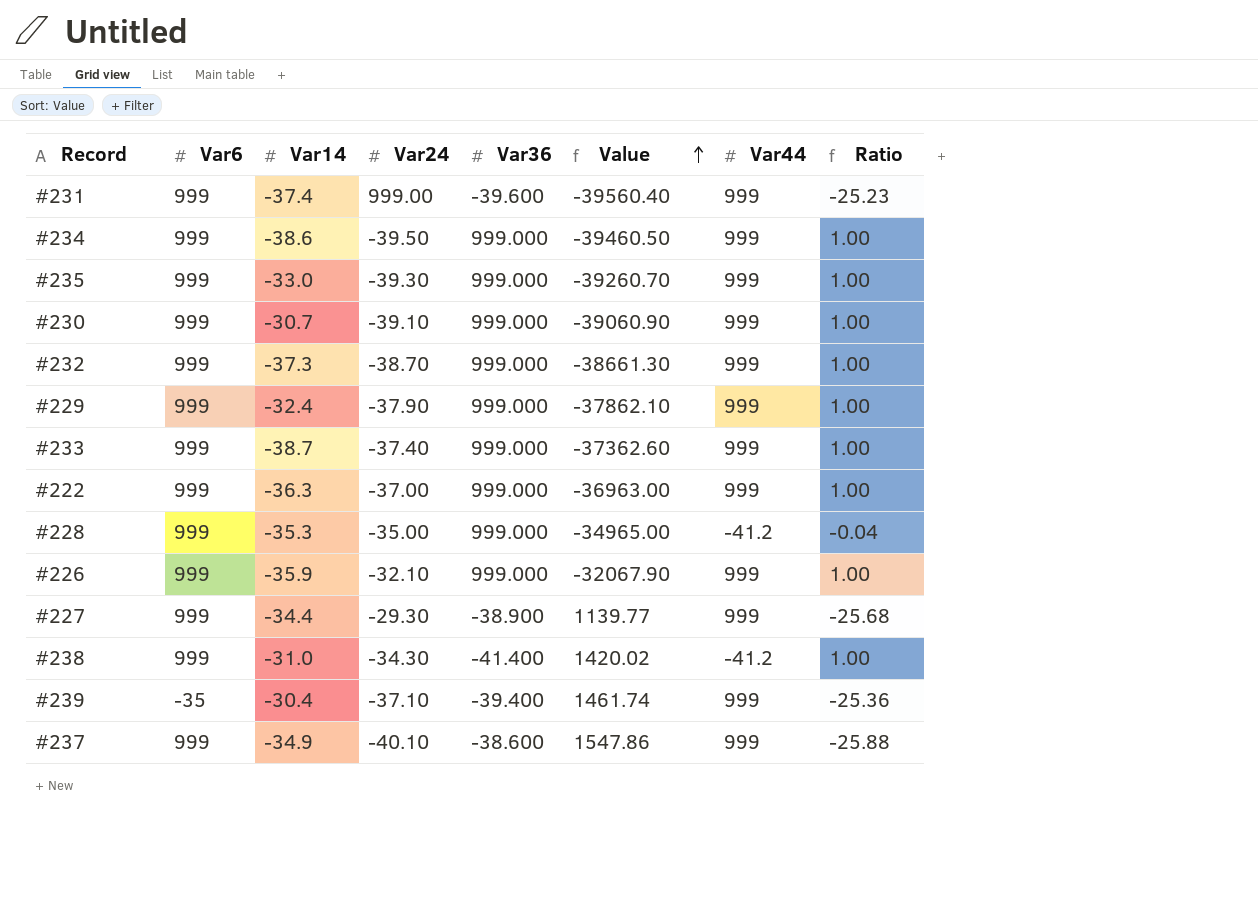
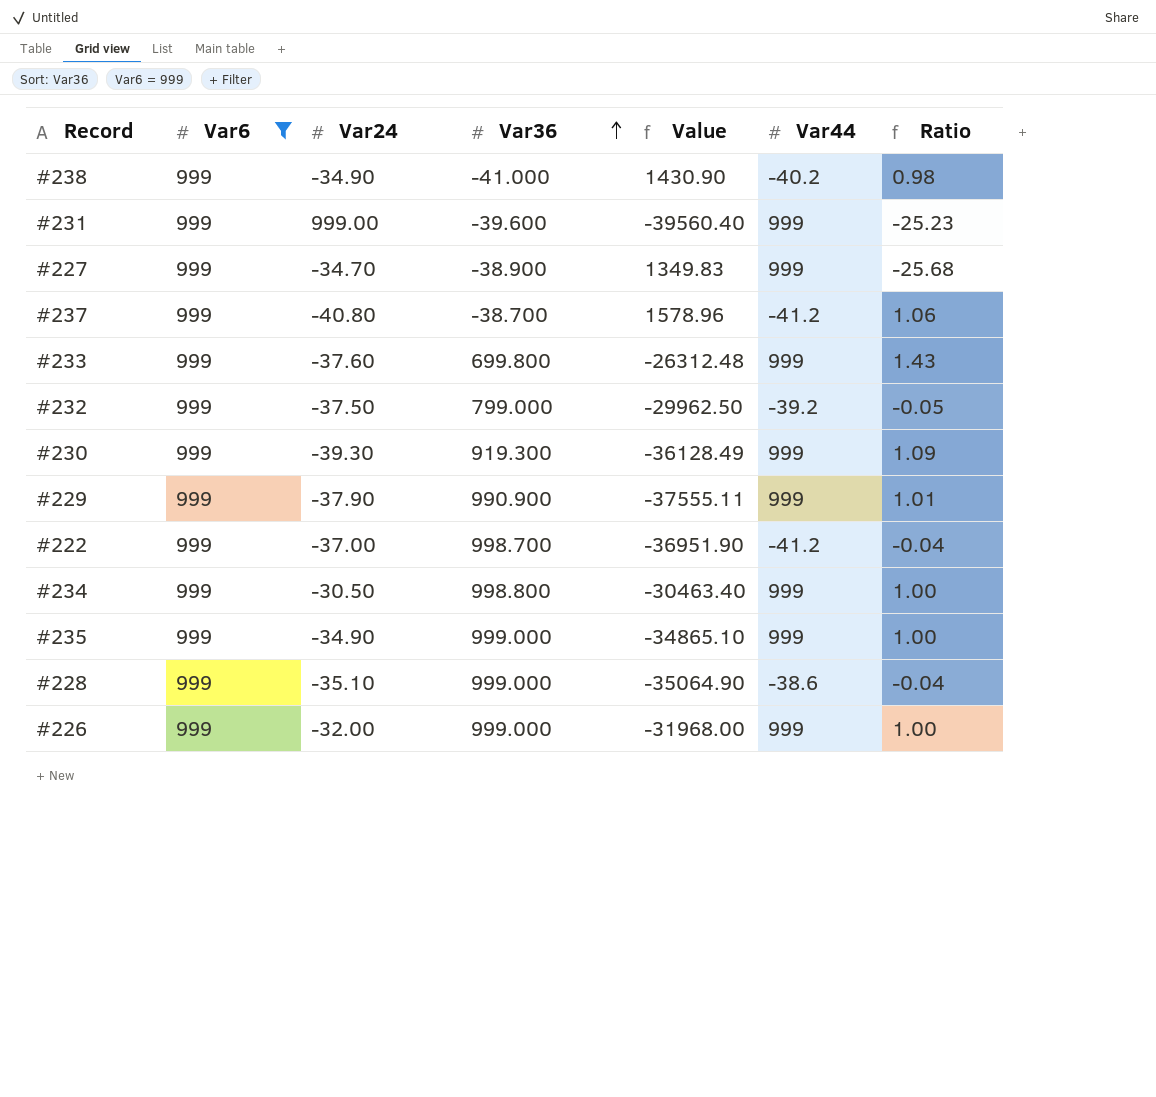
filter: none -> Var6 = 999
row order: Value ascending -> Var36 ascending
column Var14 | position: 3 -> none
#238 | Var24: -34.30 -> -34.90
#238 | Var36: -41.400 -> -41.000
#238 | Value: 1420.02 -> 1430.90
#238 | Var44: -41.2 -> -40.2
#238 | Ratio: 1.00 -> 0.98
#227 | Var24: -29.30 -> -34.70
#227 | Value: 1139.77 -> 1349.83
#237 | Var24: -40.10 -> -40.80
#237 | Var36: -38.600 -> -38.700
#237 | Value: 1547.86 -> 1578.96
#237 | Var44: 999 -> -41.2
#237 | Ratio: -25.88 -> 1.06
#233 | Var24: -37.40 -> -37.60
#233 | Var36: 999.000 -> 699.800
#233 | Value: -37362.60 -> -26312.48
#233 | Ratio: 1.00 -> 1.43
#232 | Var24: -38.70 -> -37.50
#232 | Var36: 999.000 -> 799.000
#232 | Value: -38661.30 -> -29962.50
#232 | Var44: 999 -> -39.2
#232 | Ratio: 1.00 -> -0.05
#230 | Var24: -39.10 -> -39.30
#230 | Var36: 999.000 -> 919.300
#230 | Value: -39060.90 -> -36128.49
#230 | Ratio: 1.00 -> 1.09
#229 | Var36: 999.000 -> 990.900
#229 | Value: -37862.10 -> -37555.11
#229 | Ratio: 1.00 -> 1.01
#222 | Var36: 999.000 -> 998.700
#222 | Value: -36963.00 -> -36951.90
#222 | Var44: 999 -> -41.2
#222 | Ratio: 1.00 -> -0.04
#234 | Var24: -39.50 -> -30.50
#234 | Var36: 999.000 -> 998.800
#234 | Value: -39460.50 -> -30463.40
#235 | Var24: -39.30 -> -34.90
#235 | Value: -39260.70 -> -34865.10
#228 | Var24: -35.00 -> -35.10
#228 | Value: -34965.00 -> -35064.90
#228 | Var44: -41.2 -> -38.6
#226 | Var24: -32.10 -> -32.00
#226 | Value: -32067.90 -> -31968.00

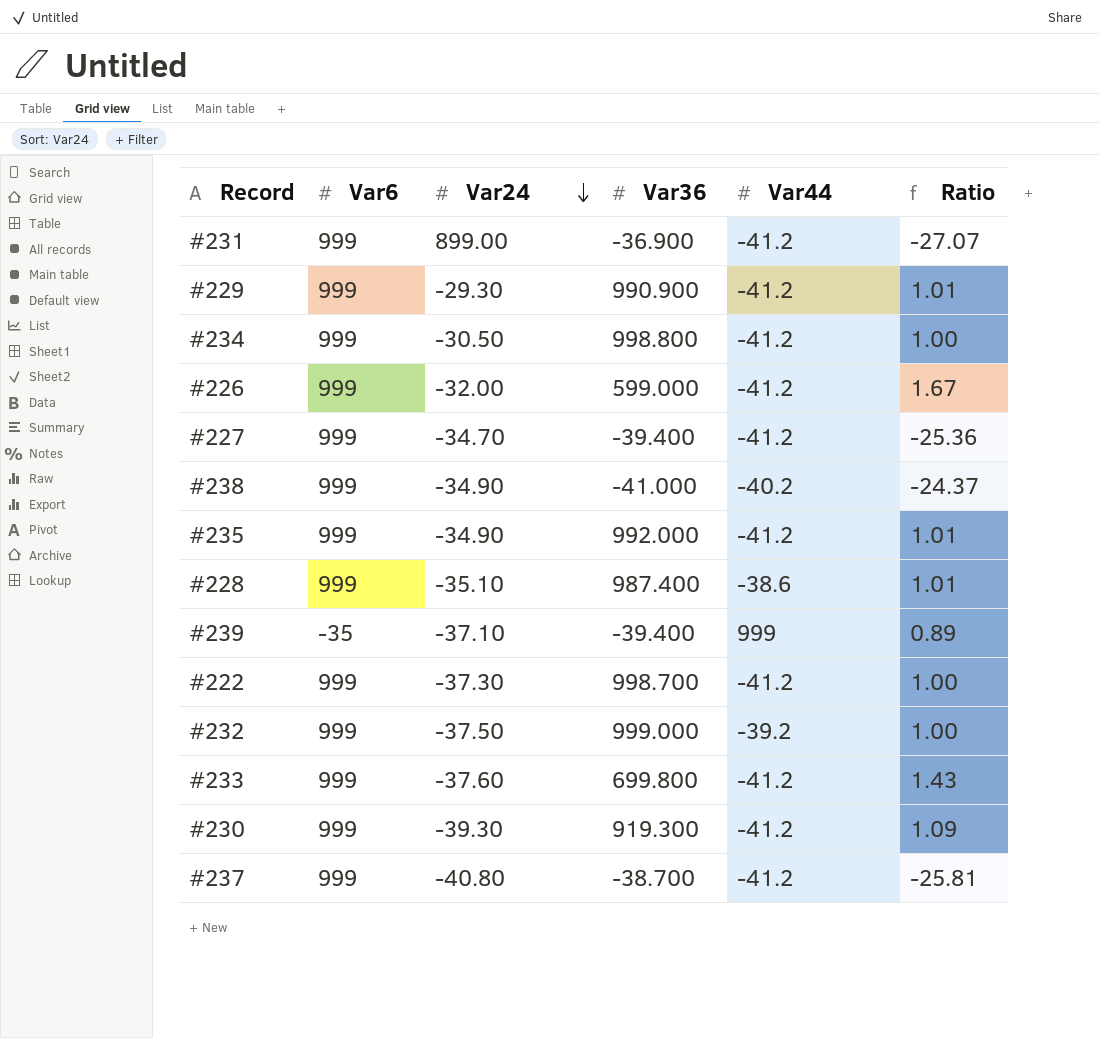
filter: Var6 = 999 -> none
row order: Var36 ascending -> Var24 descending
column Value | formula: [Var24] * [Var36] -> none
column Ratio | formula: [Var44] / [Var36] -> [Var6] / [Var36]
#231 | Var24: 999.00 -> 899.00
#231 | Var36: -39.600 -> -36.900
#231 | Var44: 999 -> -41.2
#229 | Var24: -37.90 -> -29.30
#229 | Var44: 999 -> -41.2
#234 | Var44: 999 -> -41.2
#226 | Var36: 999.000 -> 599.000
#226 | Var44: 999 -> -41.2
#227 | Var36: -38.900 -> -39.400
#227 | Var44: 999 -> -41.2
#235 | Var36: 999.000 -> 992.000
#235 | Var44: 999 -> -41.2
#228 | Var36: 999.000 -> 987.400
#222 | Var24: -37.00 -> -37.30
#232 | Var36: 799.000 -> 999.000
#233 | Var44: 999 -> -41.2
#230 | Var44: 999 -> -41.2

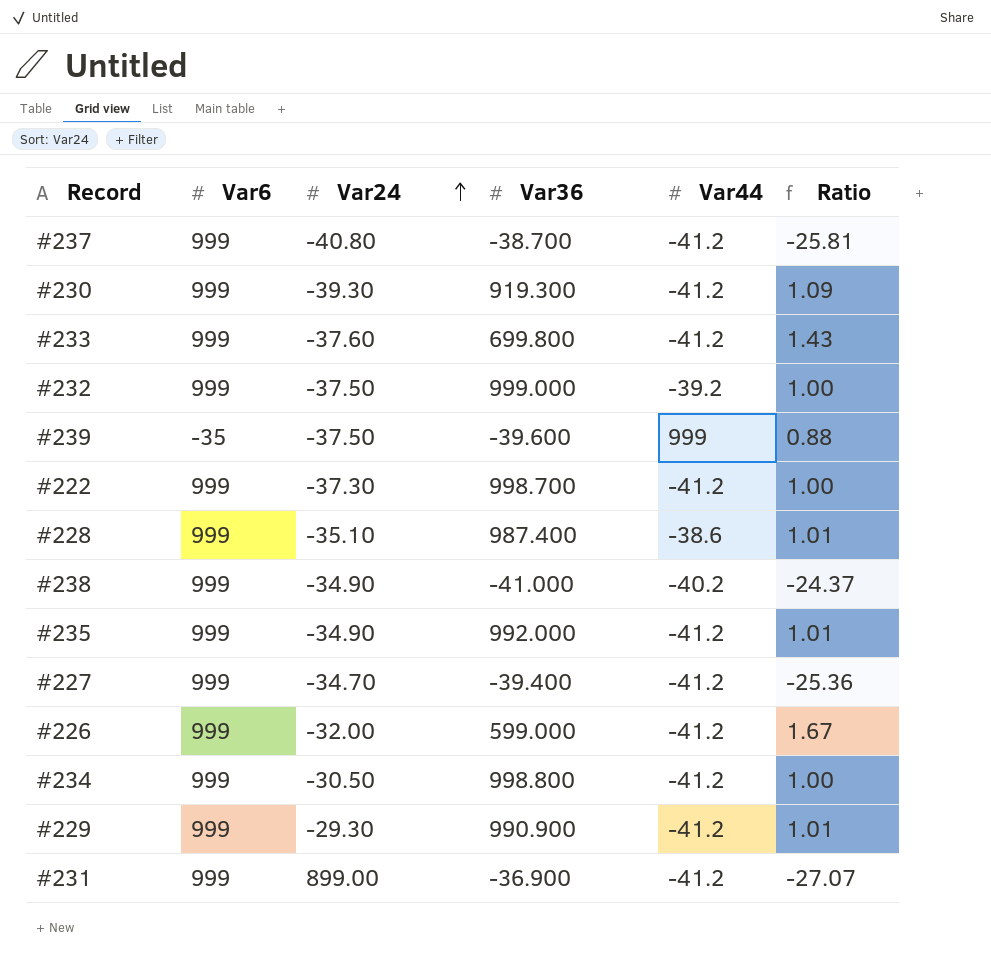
row order: Var24 descending -> Var24 ascending
#239 | Var24: -37.10 -> -37.50
#239 | Var36: -39.400 -> -39.600
#239 | Ratio: 0.89 -> 0.88

